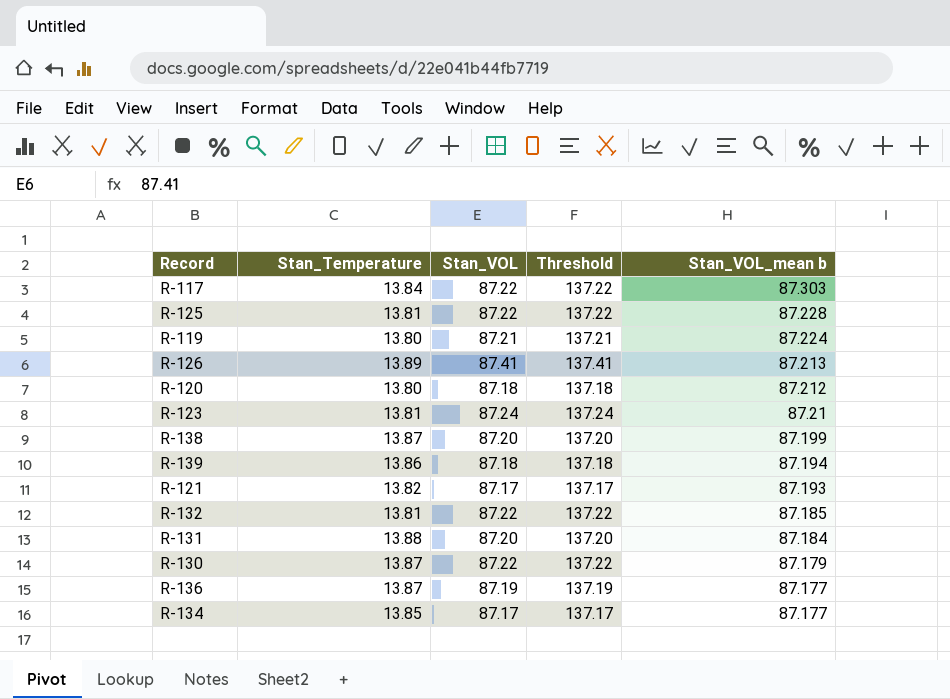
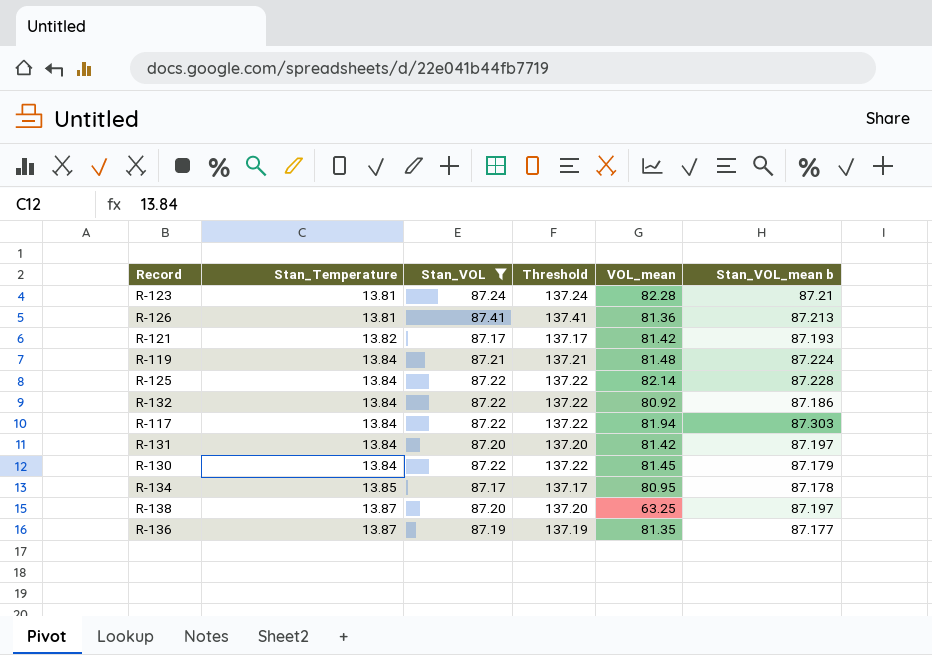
filter: none -> Stan_VOL != 87.18
row order: Stan_VOL_mean b descending -> Stan_Temperature ascending
column VOL_mean | position: none -> 5
R-126 | Stan_Temperature: 13.89 -> 13.81
R-119 | Stan_Temperature: 13.80 -> 13.84
R-125 | Stan_Temperature: 13.81 -> 13.84
R-132 | Stan_Temperature: 13.81 -> 13.84
R-132 | Stan_VOL_mean b: 87.185 -> 87.186
R-131 | Stan_Temperature: 13.88 -> 13.84
R-131 | Stan_VOL_mean b: 87.184 -> 87.197
R-130 | Stan_Temperature: 13.87 -> 13.84
R-134 | Stan_VOL_mean b: 87.177 -> 87.178
R-138 | Stan_VOL_mean b: 87.199 -> 87.197

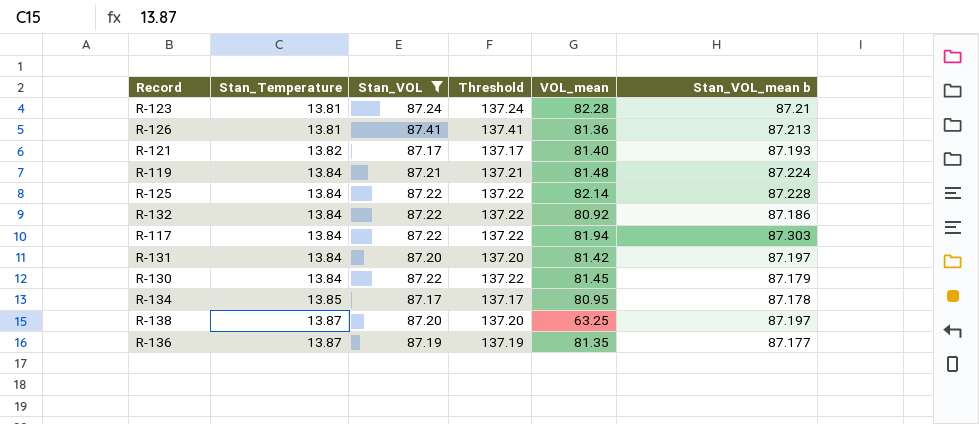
R-121 | VOL_mean: 81.42 -> 81.40

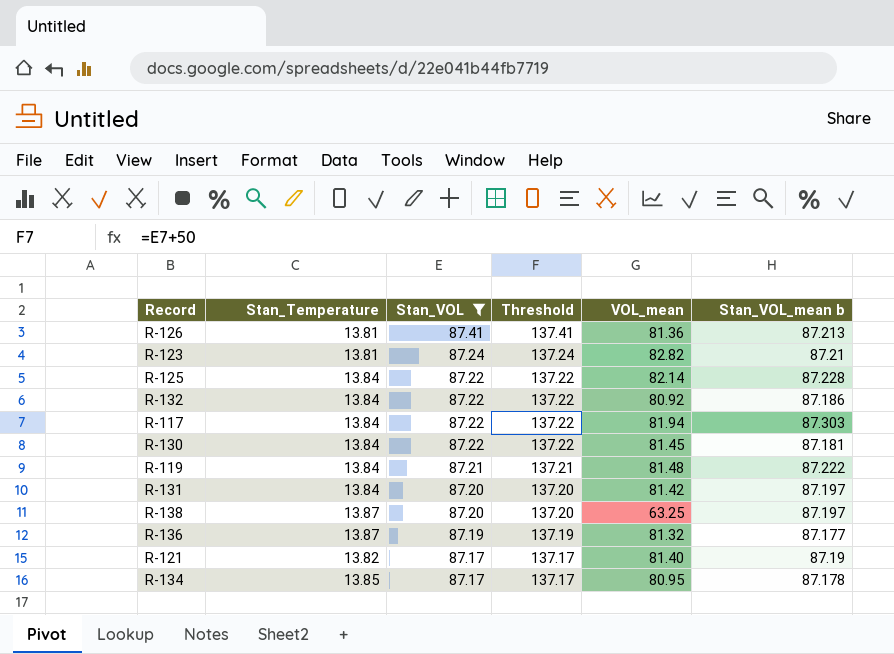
row order: Stan_Temperature ascending -> Stan_VOL descending
R-123 | VOL_mean: 82.28 -> 82.82
R-130 | Stan_VOL_mean b: 87.179 -> 87.181
R-119 | Stan_VOL_mean b: 87.224 -> 87.222
R-136 | VOL_mean: 81.35 -> 81.32
R-121 | Stan_VOL_mean b: 87.193 -> 87.19

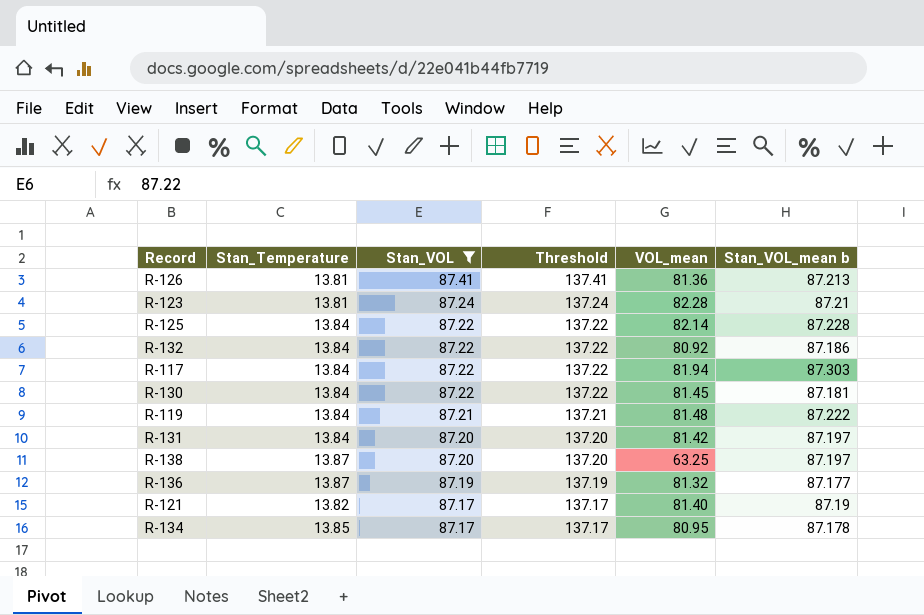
R-123 | VOL_mean: 82.82 -> 82.28

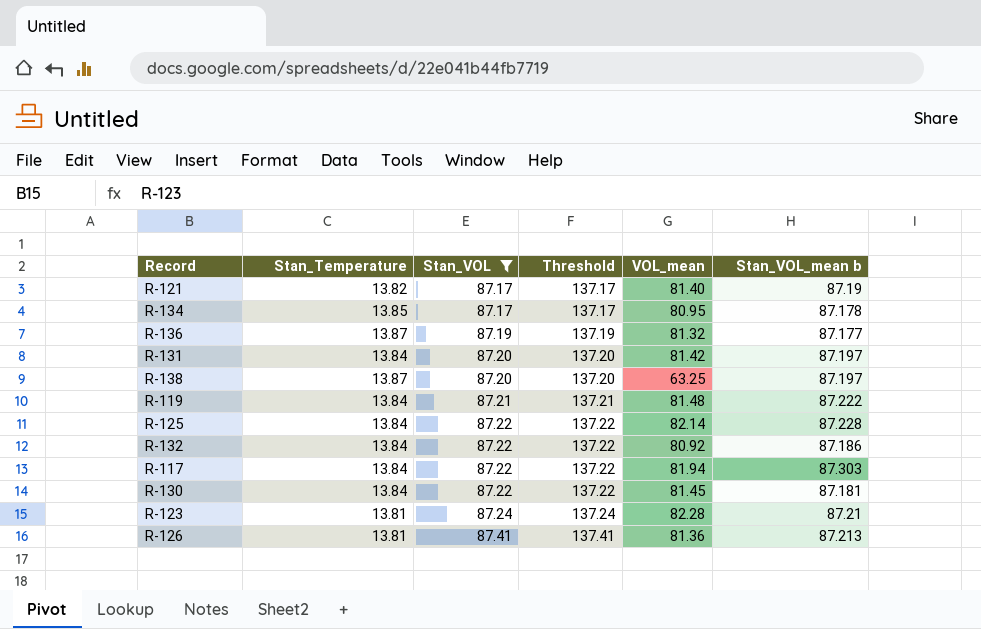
row order: Stan_VOL descending -> Stan_VOL ascending

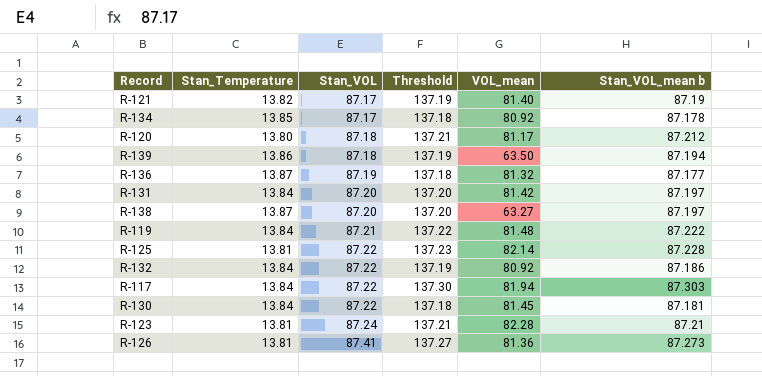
filter: Stan_VOL != 87.18 -> none
column Threshold | formula: [Stan_VOL] + 50 -> [Stan_VOL_mean b] + 50
R-134 | VOL_mean: 80.95 -> 80.92
R-138 | VOL_mean: 63.25 -> 63.27
R-125 | Stan_Temperature: 13.84 -> 13.81
R-126 | Stan_VOL_mean b: 87.213 -> 87.273

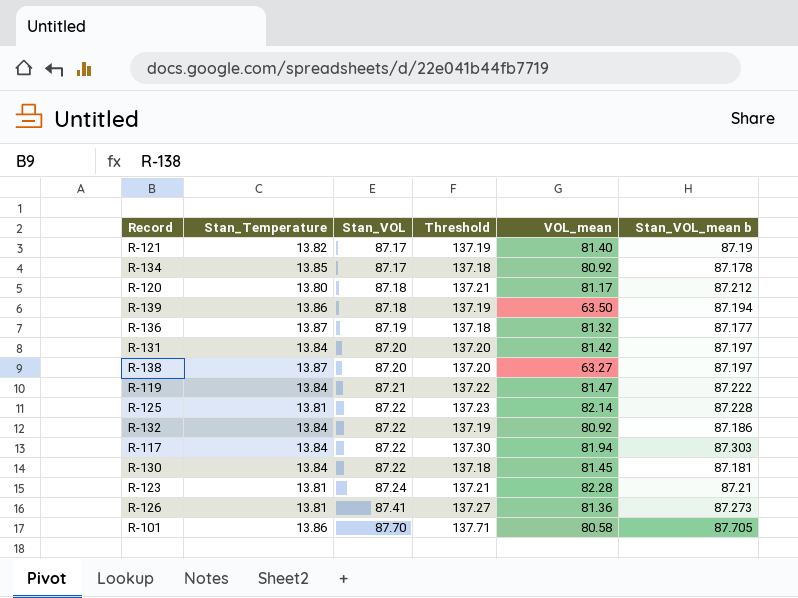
R-119 | VOL_mean: 81.48 -> 81.47
row R-101: none -> 13.86 | 87.70 | 137.71 | 80.58 | 87.705

